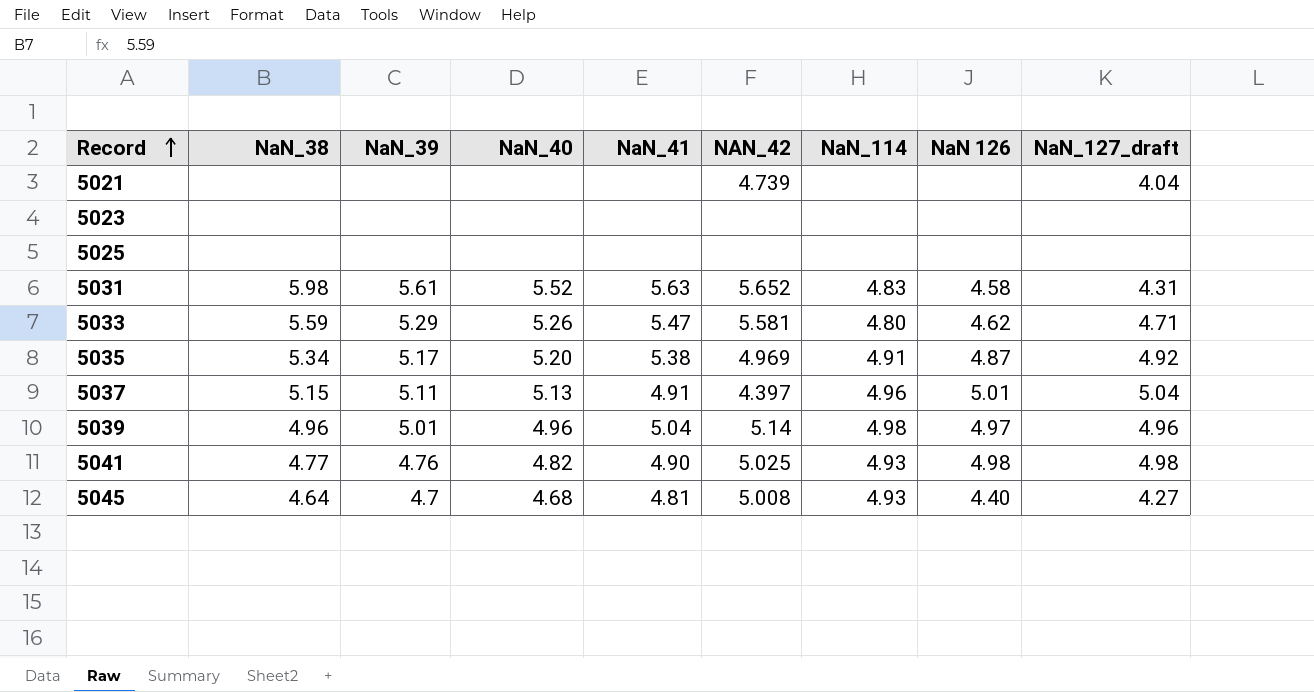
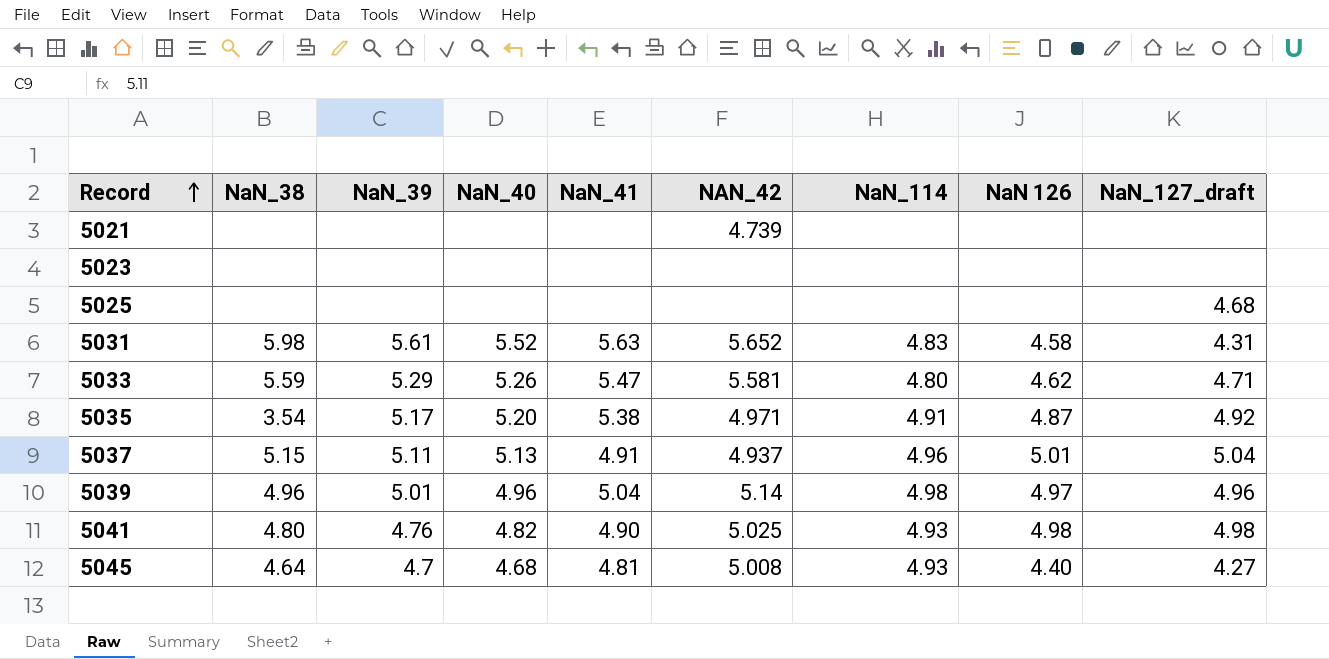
5021 | NaN_127_draft: 4.04 -> none
5025 | NaN_127_draft: none -> 4.68
5035 | NaN_38: 5.34 -> 3.54
5035 | NAN_42: 4.969 -> 4.971
5037 | NAN_42: 4.397 -> 4.937
5041 | NaN_38: 4.77 -> 4.80

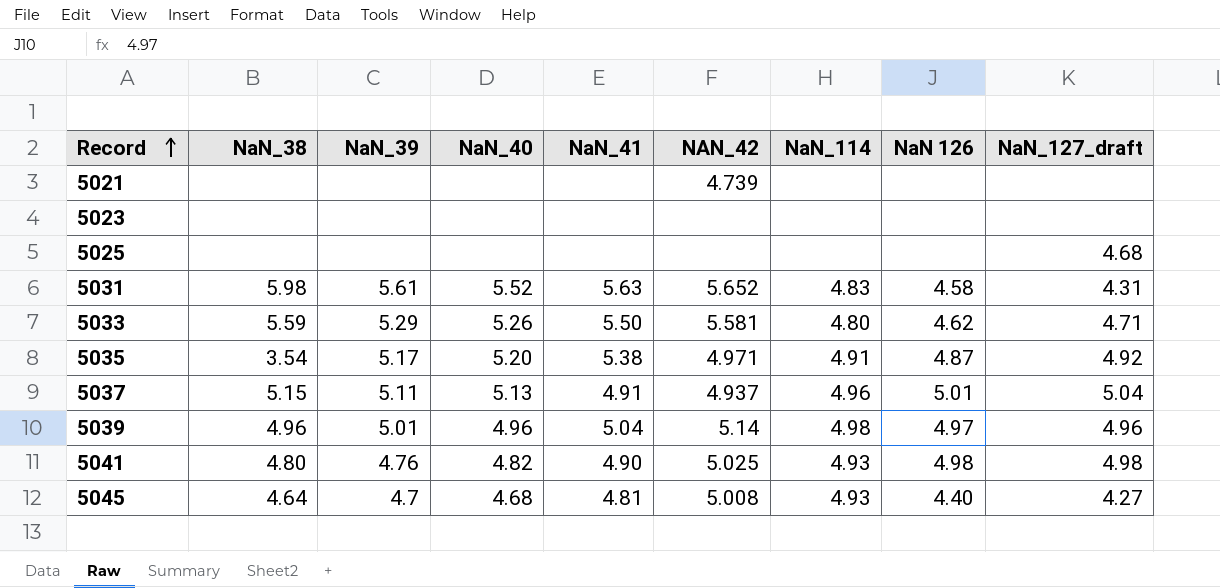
5033 | NaN_41: 5.47 -> 5.50

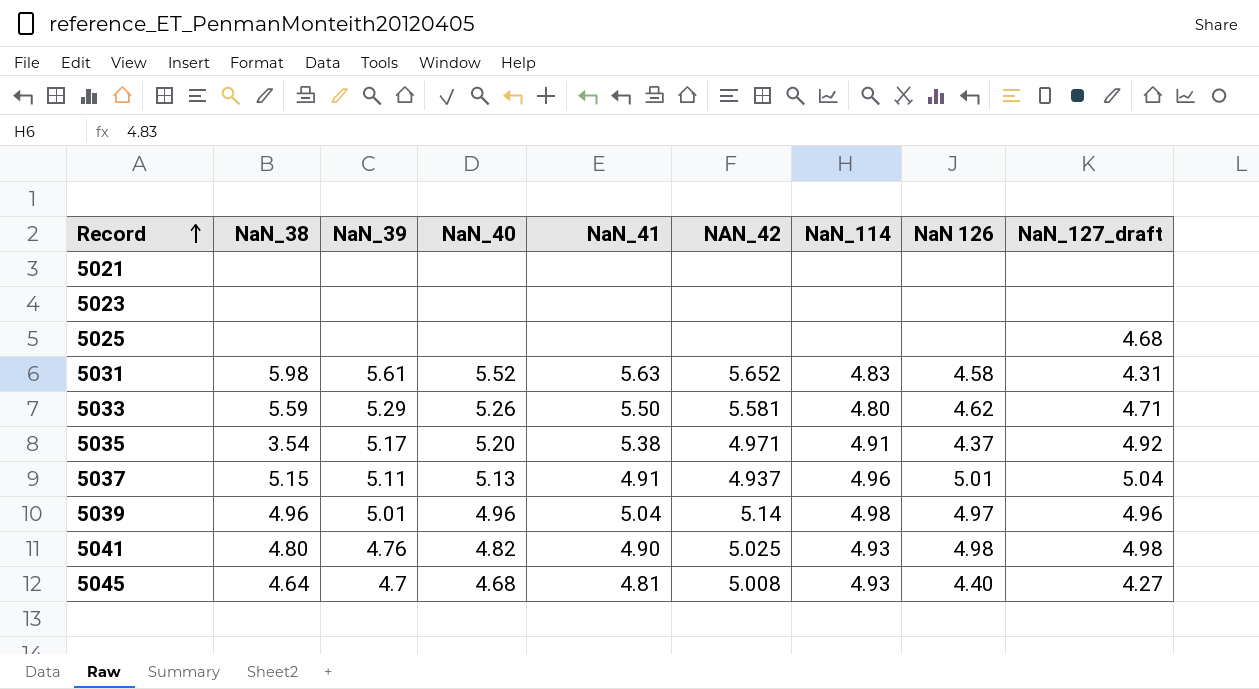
5021 | NAN_42: 4.739 -> none
5035 | NaN 126: 4.87 -> 4.37

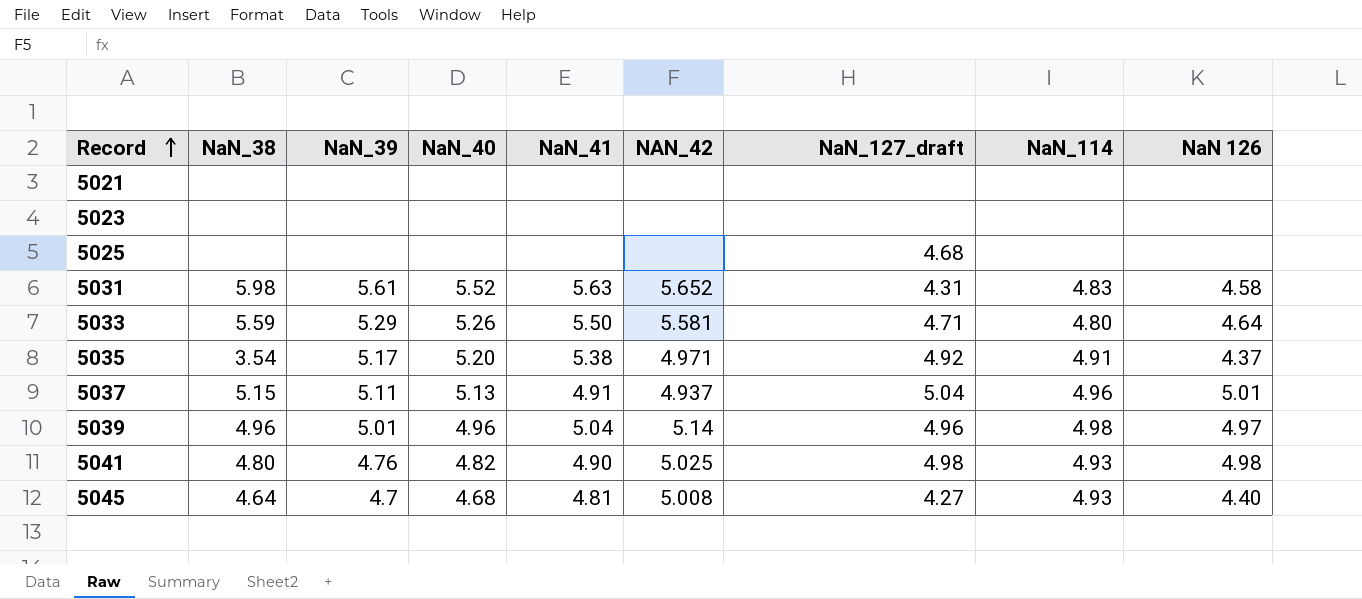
column NaN_127_draft | position: 9 -> 7
5033 | NaN 126: 4.62 -> 4.64

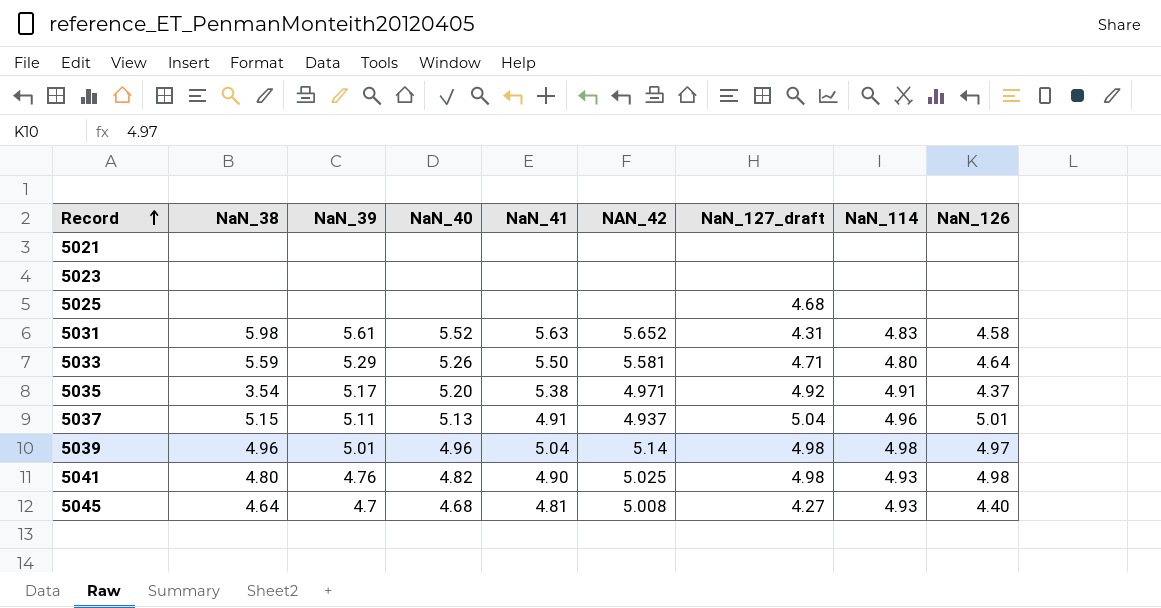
column name: NaN 126 -> NaN_126
5039 | NaN_127_draft: 4.96 -> 4.98

